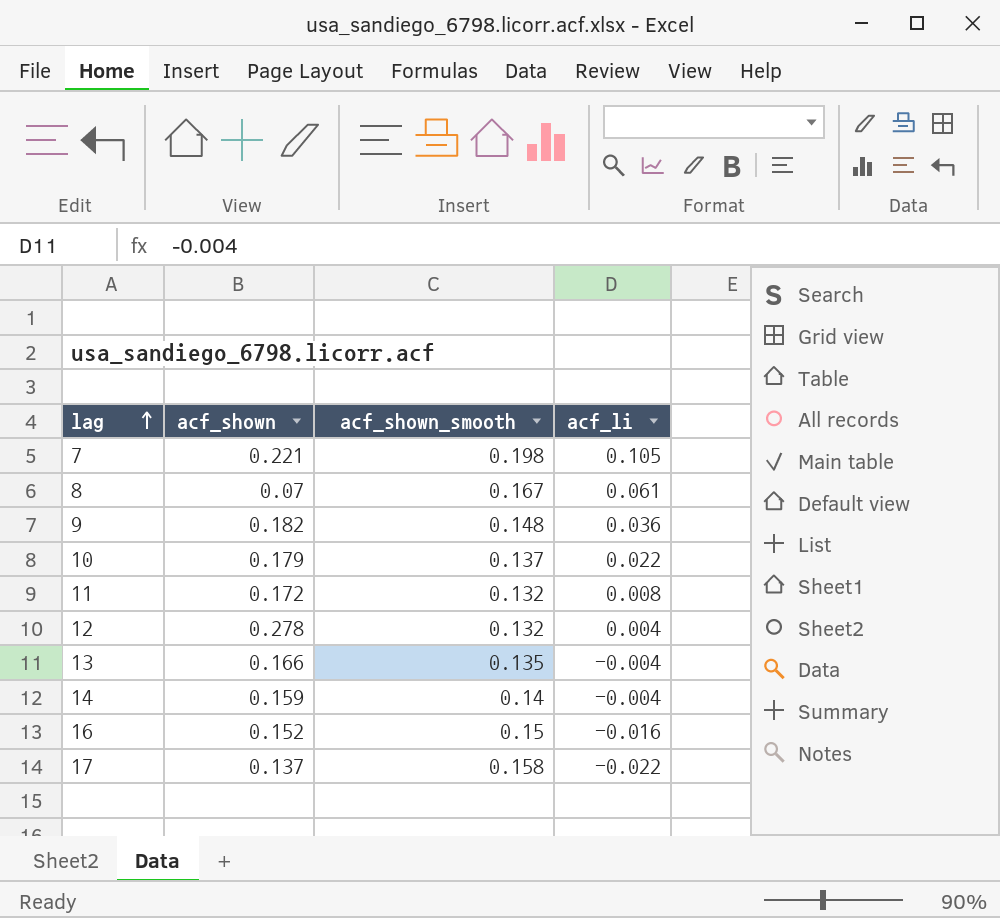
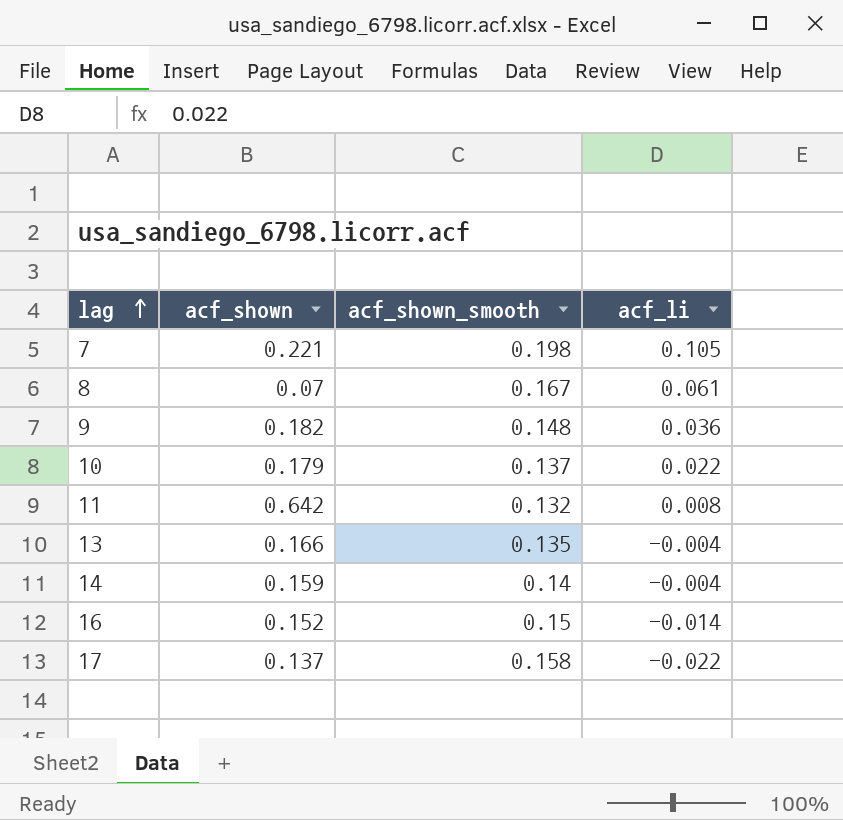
row 12: 0.278 | 0.132 | 0.004 -> none
11 | acf_shown: 0.172 -> 0.642
16 | acf_li: -0.016 -> -0.014

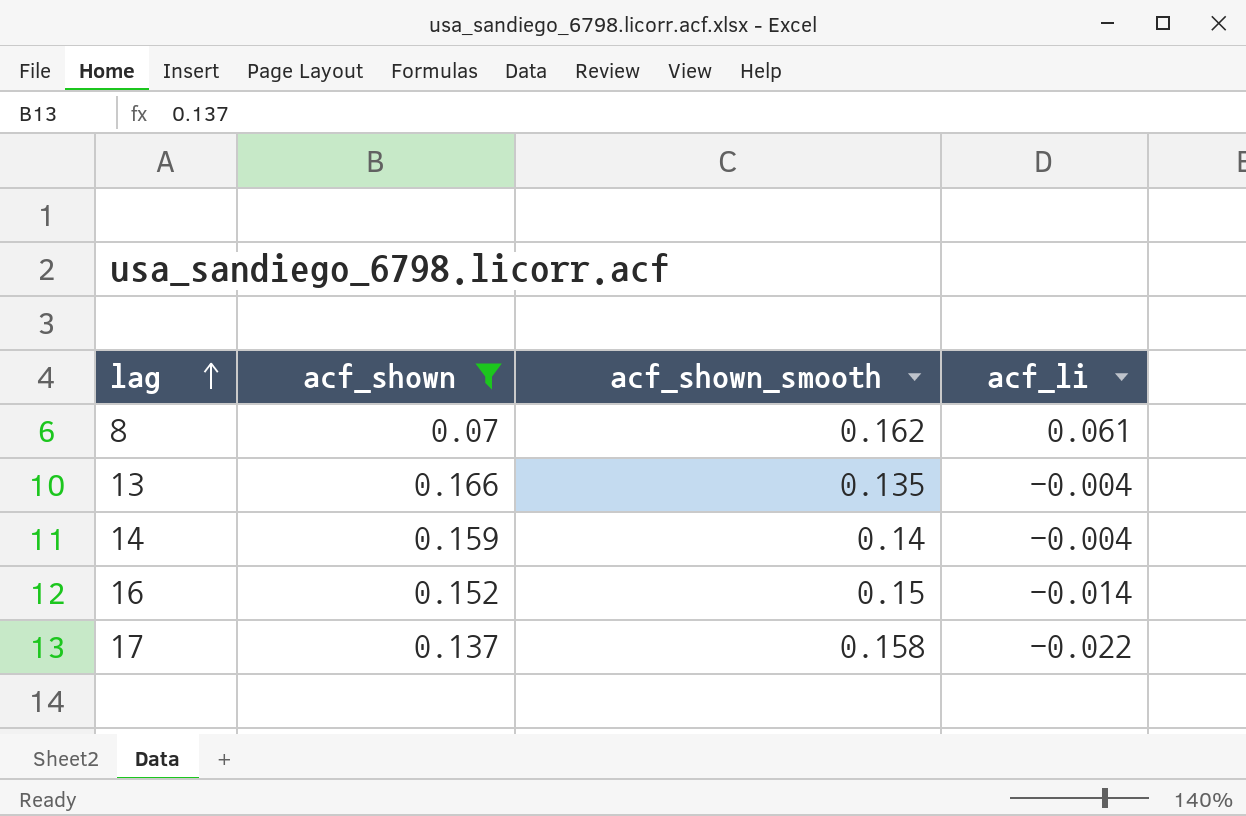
filter: none -> acf_shown <= 0.166
8 | acf_shown_smooth: 0.167 -> 0.162

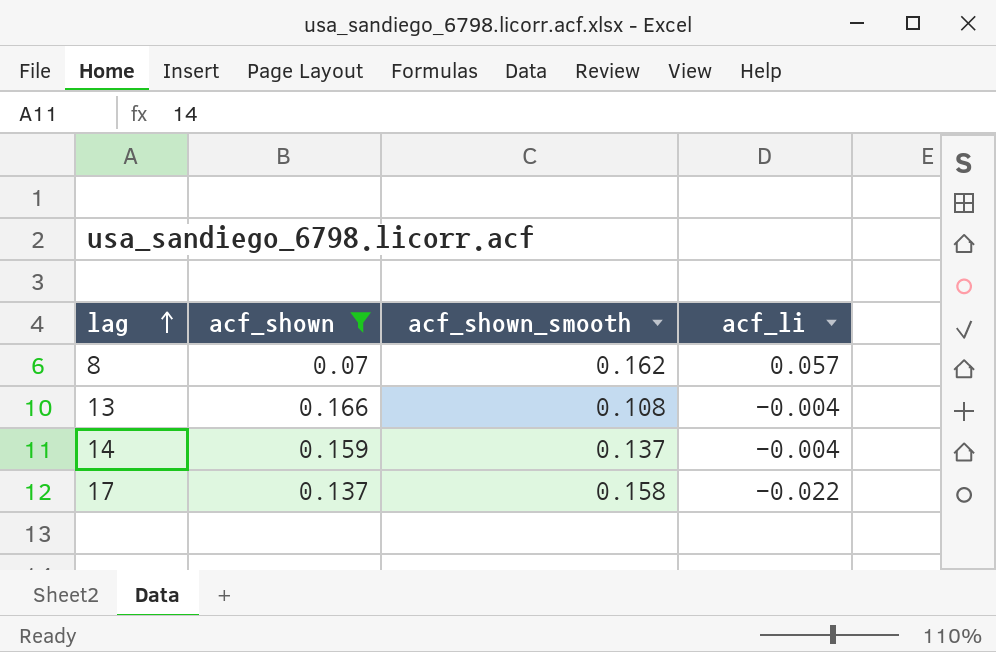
row 16: 0.152 | 0.15 | -0.014 -> none
8 | acf_li: 0.061 -> 0.057
13 | acf_shown_smooth: 0.135 -> 0.108
14 | acf_shown_smooth: 0.14 -> 0.137

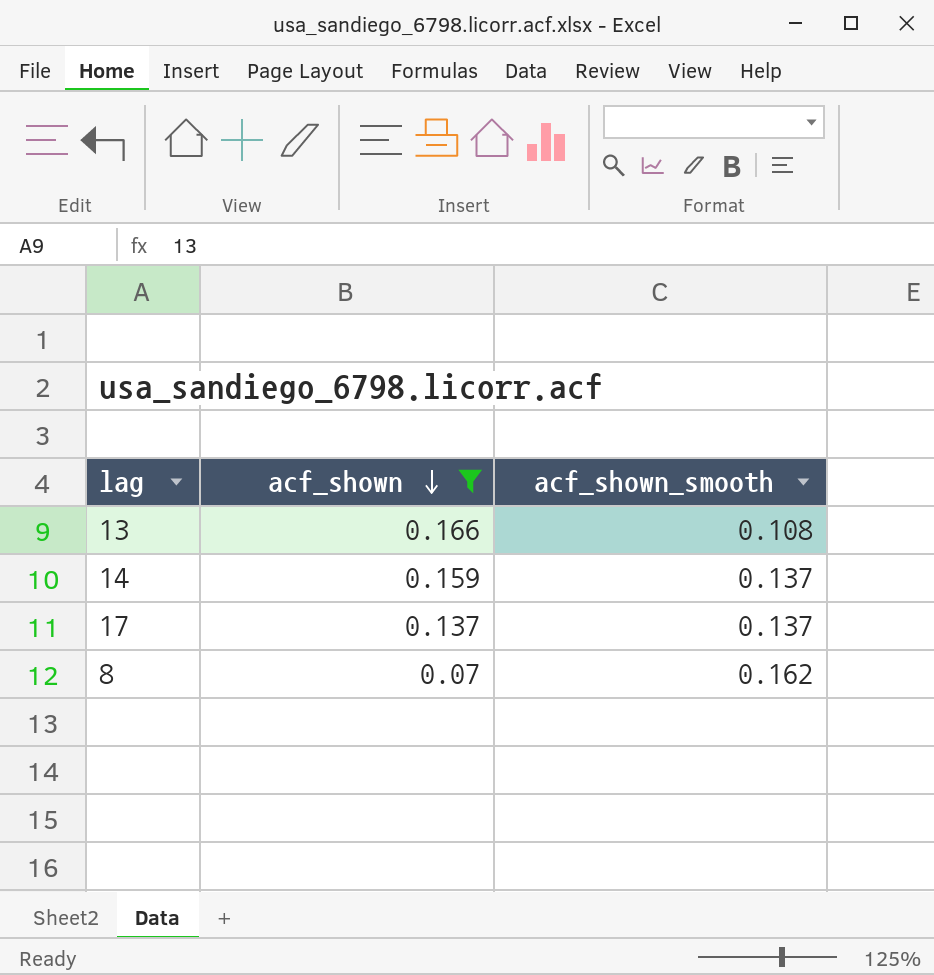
row order: lag ascending -> acf_shown descending
column acf_li | position: 4 -> none
17 | acf_shown_smooth: 0.158 -> 0.137

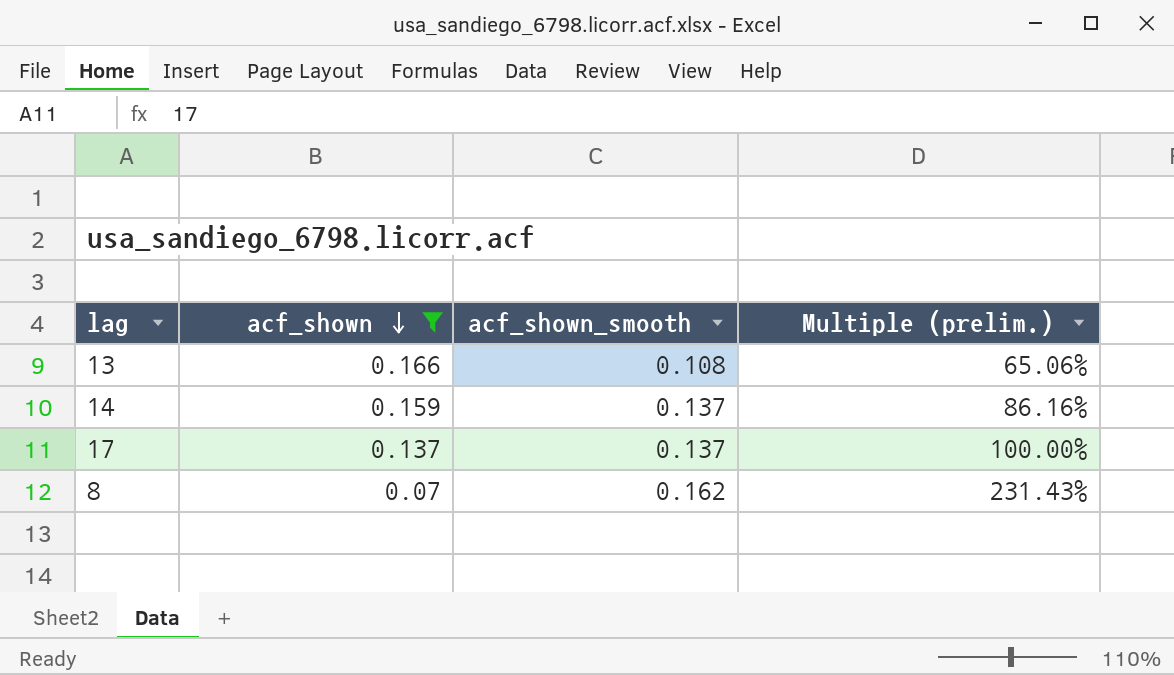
column Multiple (prelim.) | formula: none -> [acf_shown_smooth] / [acf_shown]

